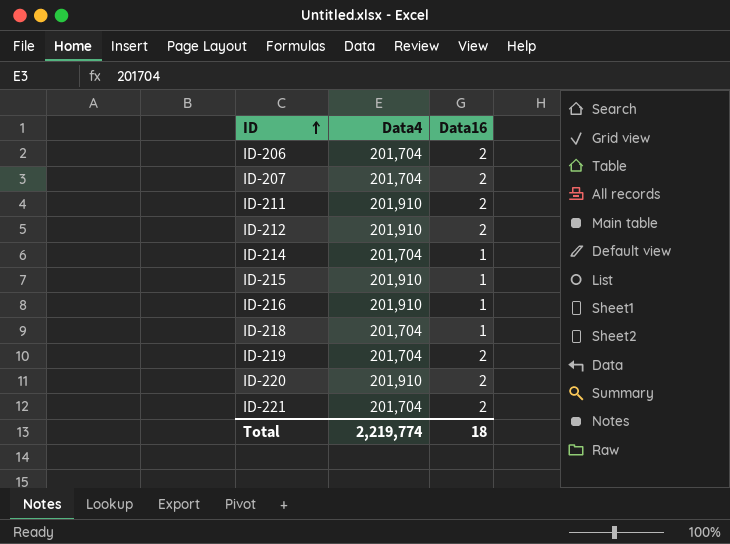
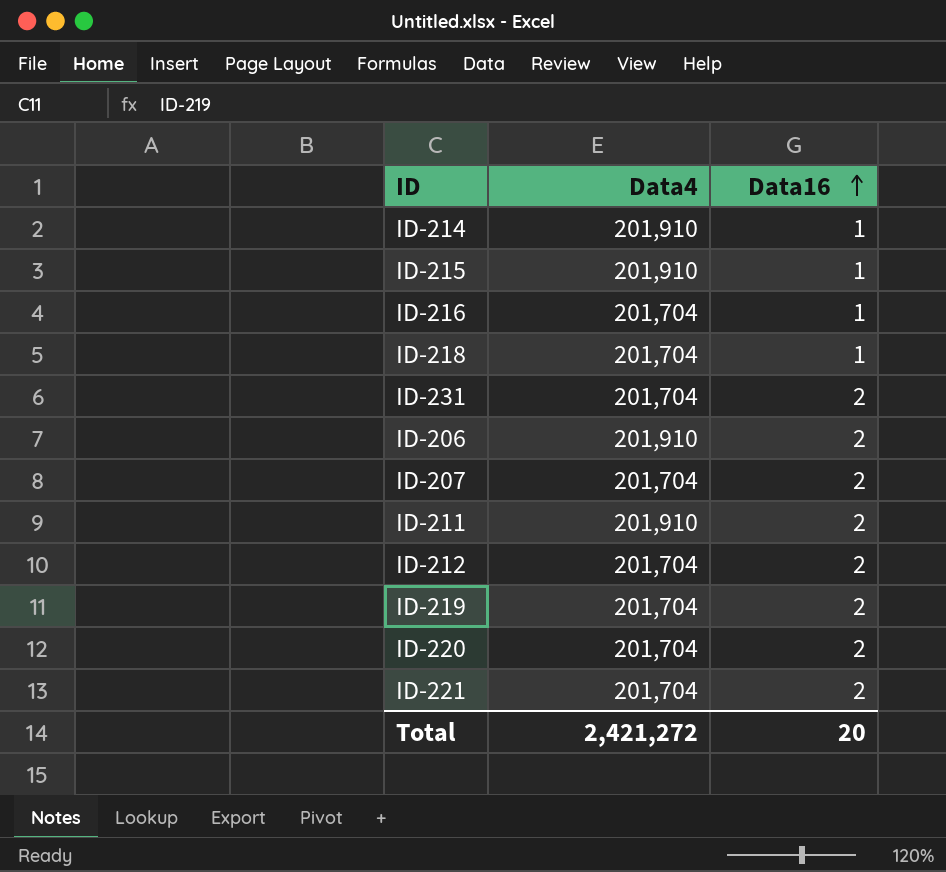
row order: ID ascending -> Data16 ascending
ID-214 | Data4: 201,704 -> 201,910
ID-216 | Data4: 201,910 -> 201,704
row ID-231: none -> 201,704 | 2
ID-206 | Data4: 201,704 -> 201,910
ID-212 | Data4: 201,910 -> 201,704
ID-220 | Data4: 201,910 -> 201,704
Total | Data4: 2,219,774 -> 2,421,272
Total | Data16: 18 -> 20

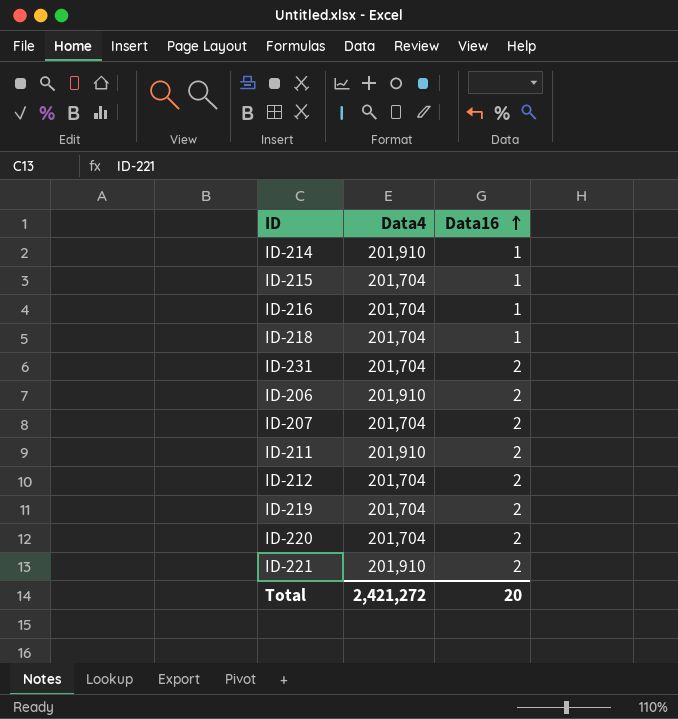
ID-215 | Data4: 201,910 -> 201,704
ID-221 | Data4: 201,704 -> 201,910

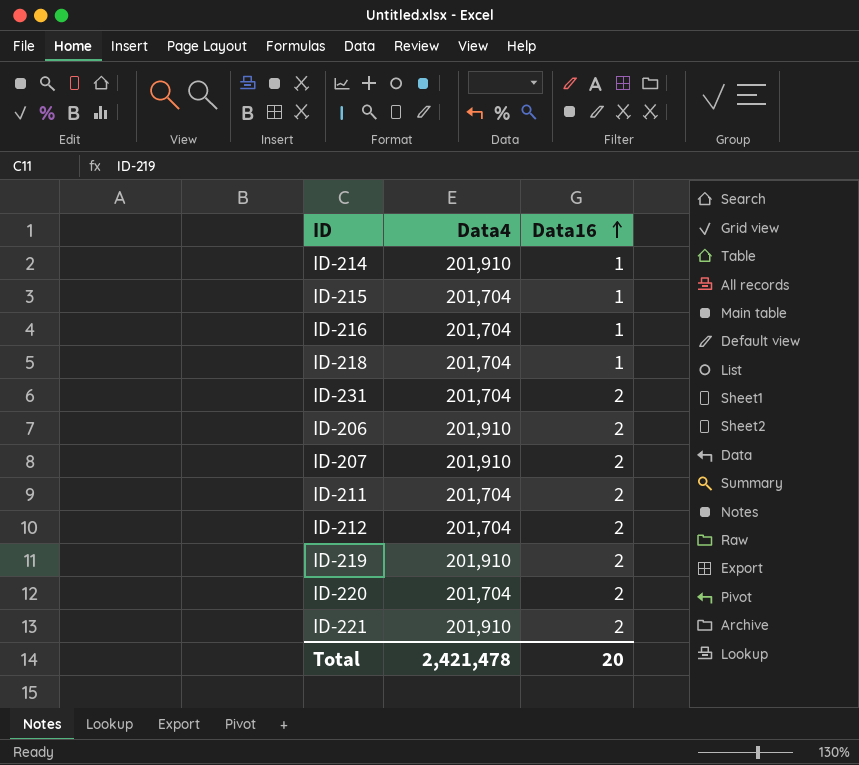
ID-207 | Data4: 201,704 -> 201,910
ID-211 | Data4: 201,910 -> 201,704
ID-219 | Data4: 201,704 -> 201,910
Total | Data4: 2,421,272 -> 2,421,478

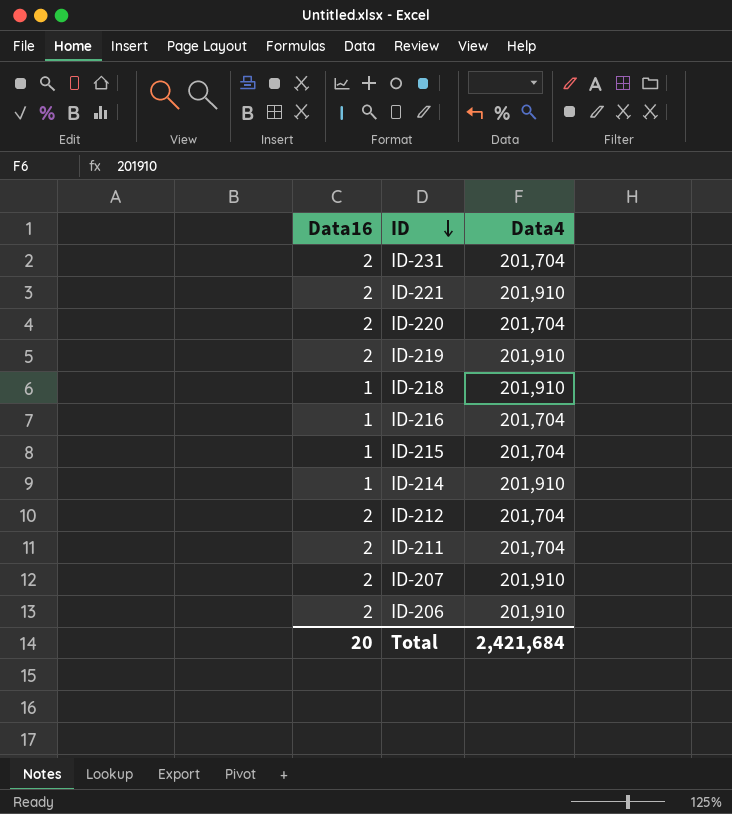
row order: Data16 ascending -> ID descending
column Data16 | position: 3 -> 1
ID-218 | Data4: 201,704 -> 201,910
Total | Data4: 2,421,478 -> 2,421,684

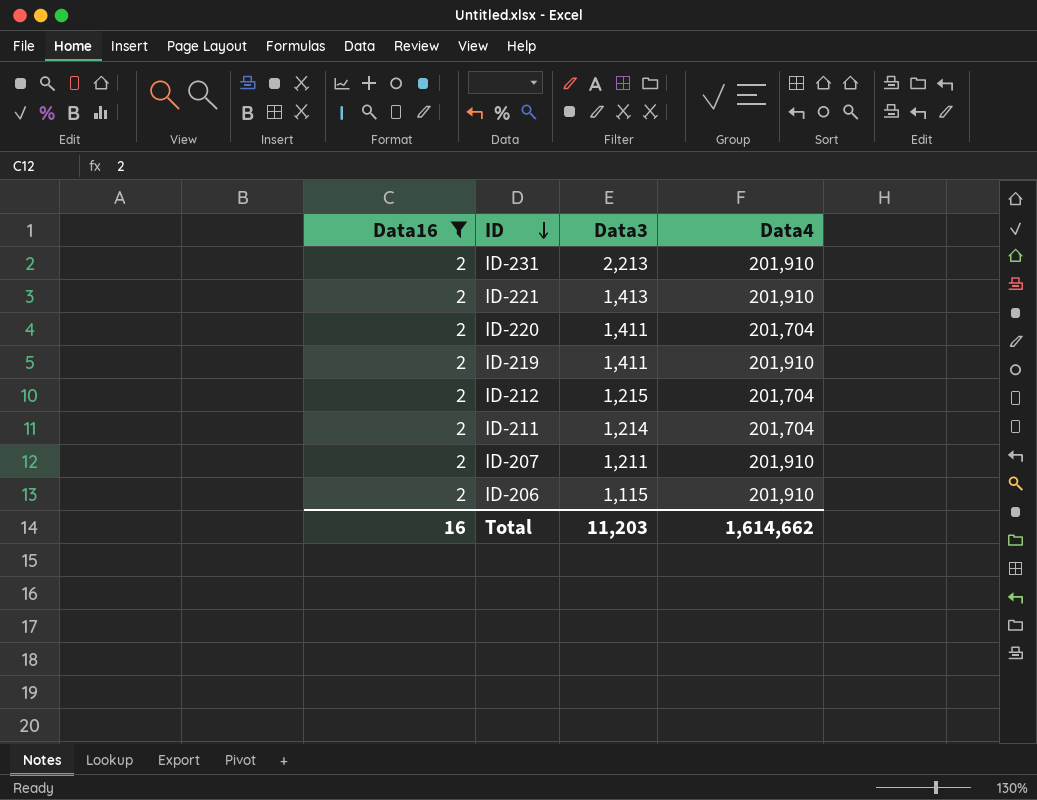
filter: none -> Data16 = 2
column Data3 | position: none -> 3
ID-231 | Data4: 201,704 -> 201,910
Total | Data16: 20 -> 16
Total | Data4: 2,421,684 -> 1,614,662

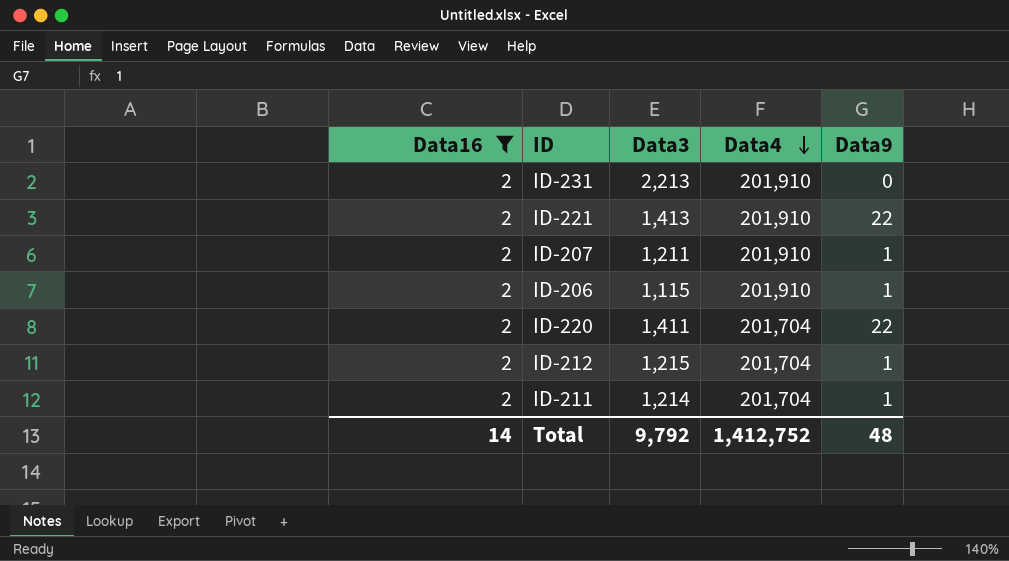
row order: ID descending -> Data4 descending
column Data9 | position: none -> 5
row ID-219: 2 | 1,411 | 201,910 -> none
Total | Data16: 16 -> 14
Total | Data3: 11,203 -> 9,792
Total | Data4: 1,614,662 -> 1,412,752

